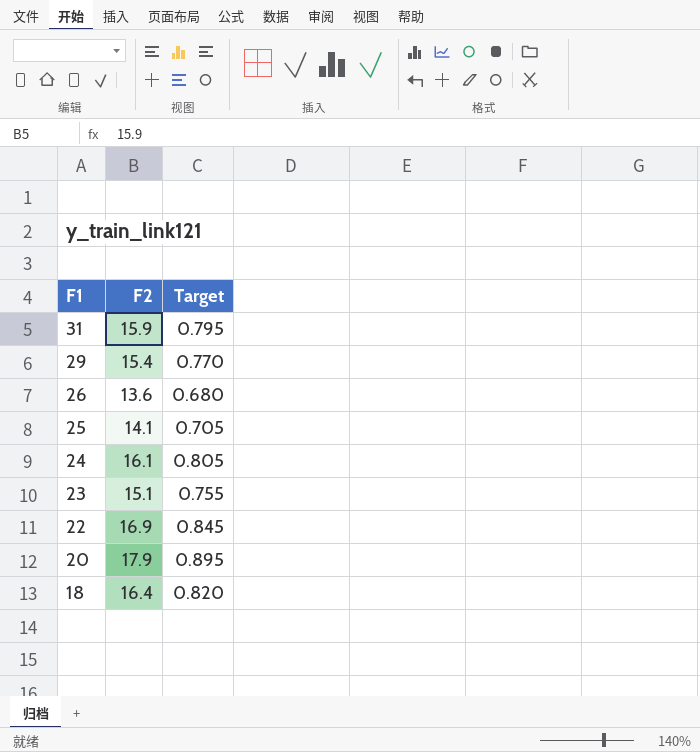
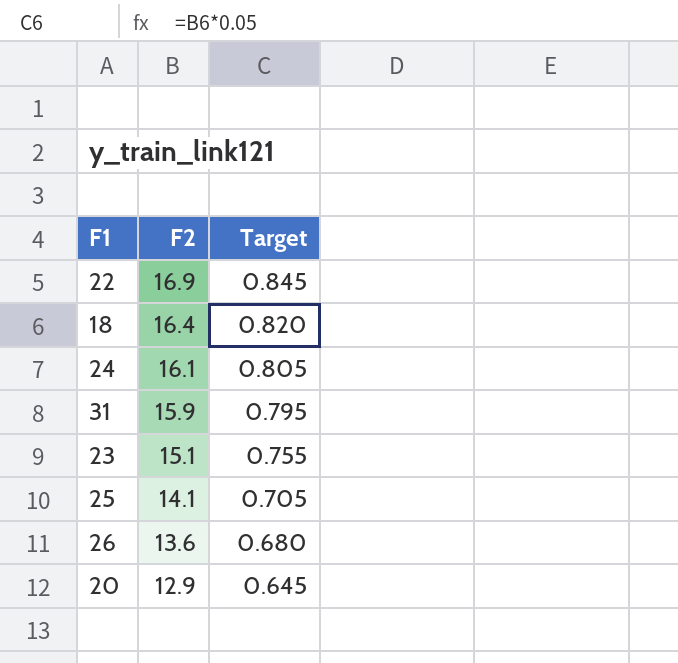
row order: F1 descending -> F2 descending
row 29: 15.4 | 0.770 -> none
20 | F2: 17.9 -> 12.9
20 | Target: 0.895 -> 0.645

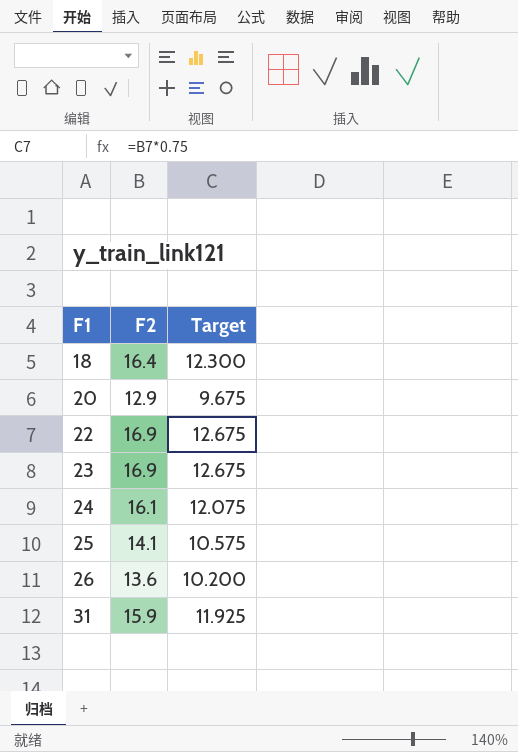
row order: F2 descending -> F1 ascending
column Target | formula: [F2] * 0.05 -> [F2] * 0.75
23 | F2: 15.1 -> 16.9

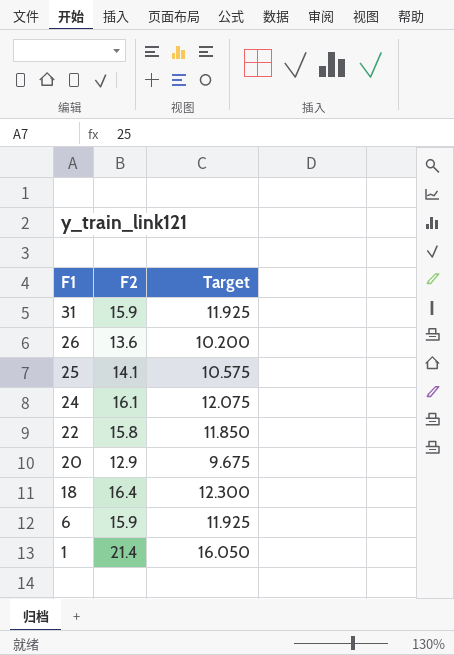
row order: F1 ascending -> F1 descending
row 23: 16.9 | 12.675 -> none
22 | F2: 16.9 -> 15.8
22 | Target: 12.675 -> 11.850
row 6: none -> 15.9 | 11.925
row 1: none -> 21.4 | 16.050

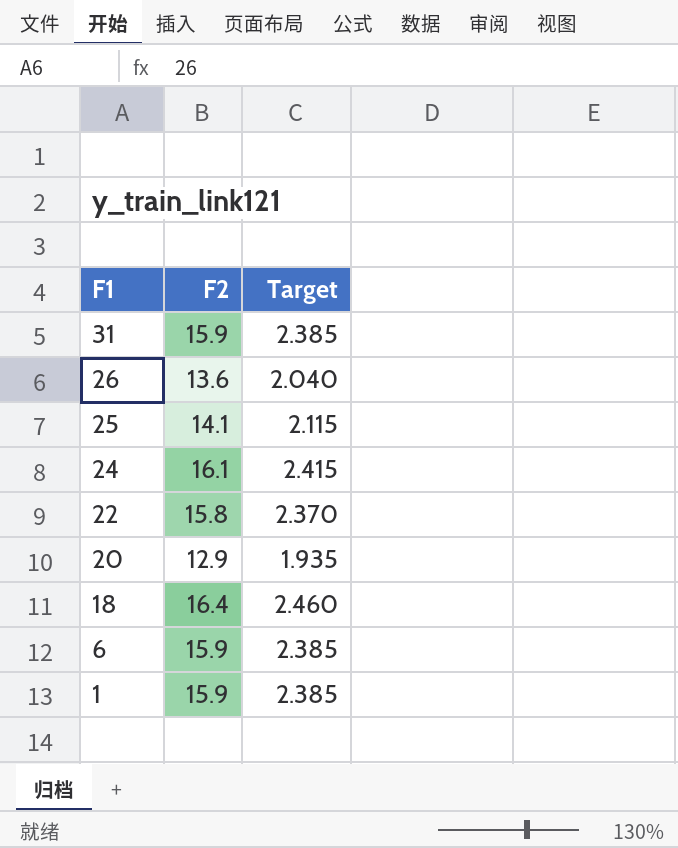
column Target | formula: [F2] * 0.75 -> [F2] * 0.15
1 | F2: 21.4 -> 15.9

